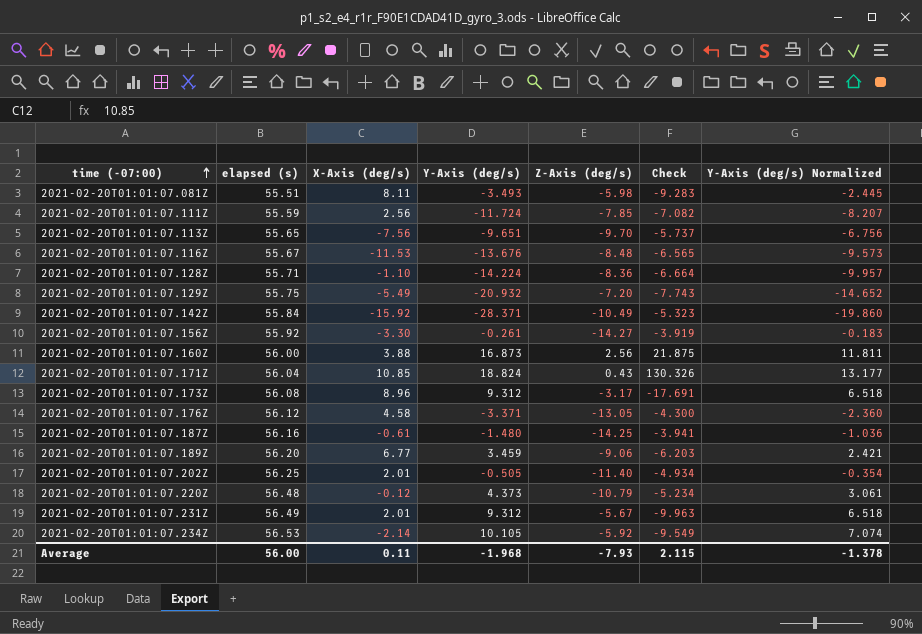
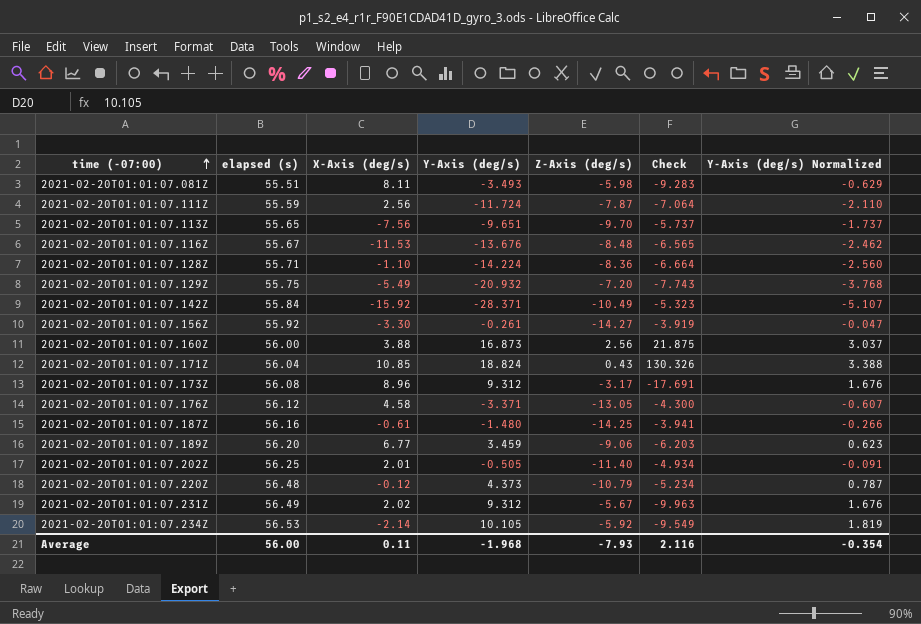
column Y-Axis (deg/s) Normalized | formula: [Y-Axis (deg/s)] * 0.7 -> [Y-Axis (deg/s)] * 0.18
2021-02-20T01:01:07.111Z | Z-Axis (deg/s): -7.85 -> -7.87
2021-02-20T01:01:07.111Z | Check: -7.082 -> -7.064
2021-02-20T01:01:07.231Z | X-Axis (deg/s): 2.01 -> 2.02
Average | Check: 2.115 -> 2.116
Average | Y-Axis (deg/s) Normalized: -1.378 -> -0.354

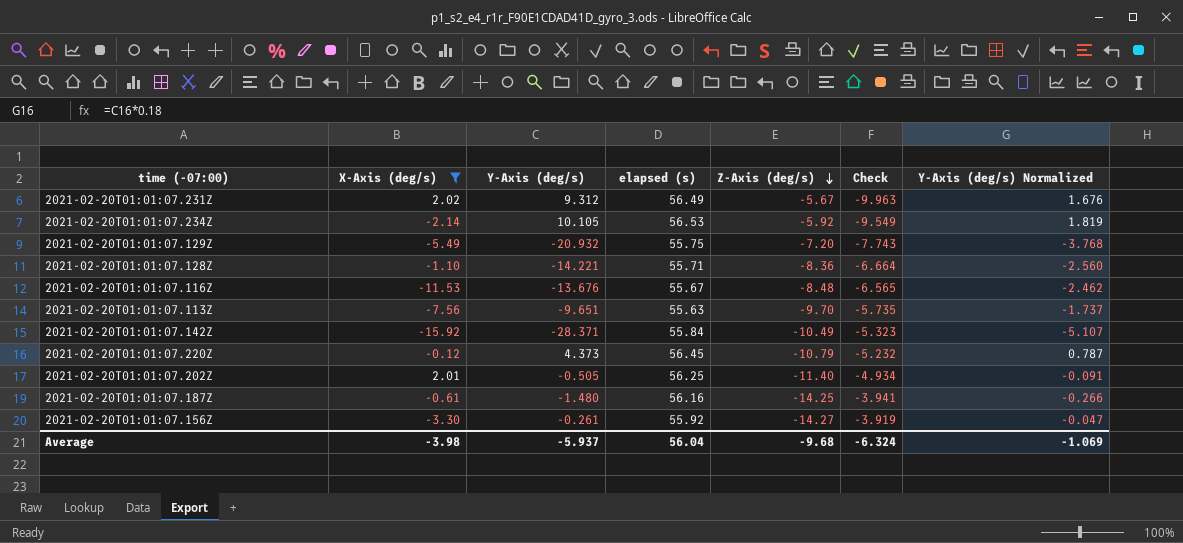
filter: none -> X-Axis (deg/s) <= 2.02
row order: time (-07:00) ascending -> Z-Axis (deg/s) descending
column elapsed (s) | position: 2 -> 4
2021-02-20T01:01:07.128Z | Y-Axis (deg/s): -14.224 -> -14.221
2021-02-20T01:01:07.113Z | elapsed (s): 55.65 -> 55.63
2021-02-20T01:01:07.113Z | Check: -5.737 -> -5.735
2021-02-20T01:01:07.220Z | elapsed (s): 56.48 -> 56.45
2021-02-20T01:01:07.220Z | Check: -5.234 -> -5.232
Average | X-Axis (deg/s): 0.11 -> -3.98
Average | Y-Axis (deg/s): -1.968 -> -5.937
Average | elapsed (s): 56.00 -> 56.04
Average | Z-Axis (deg/s): -7.93 -> -9.68
Average | Check: 2.116 -> -6.324
Average | Y-Axis (deg/s) Normalized: -0.354 -> -1.069

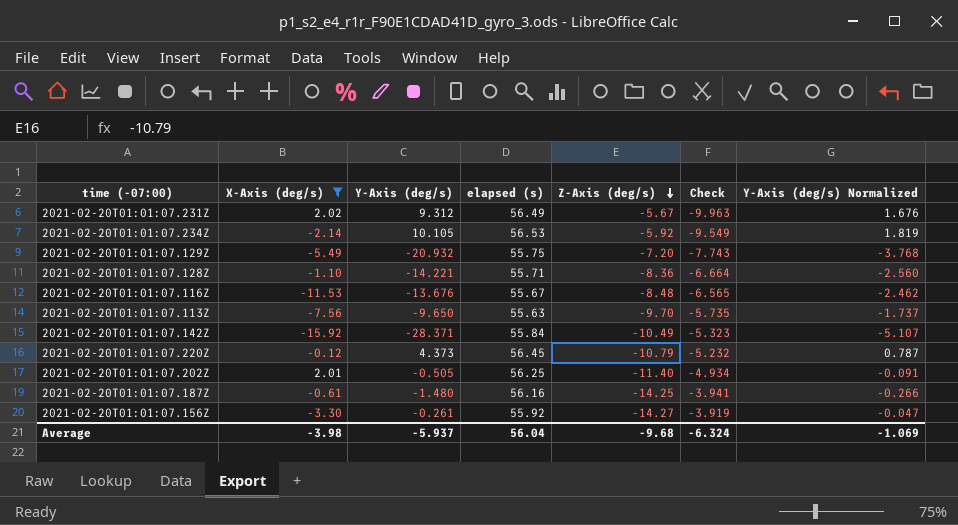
2021-02-20T01:01:07.113Z | Y-Axis (deg/s): -9.651 -> -9.650

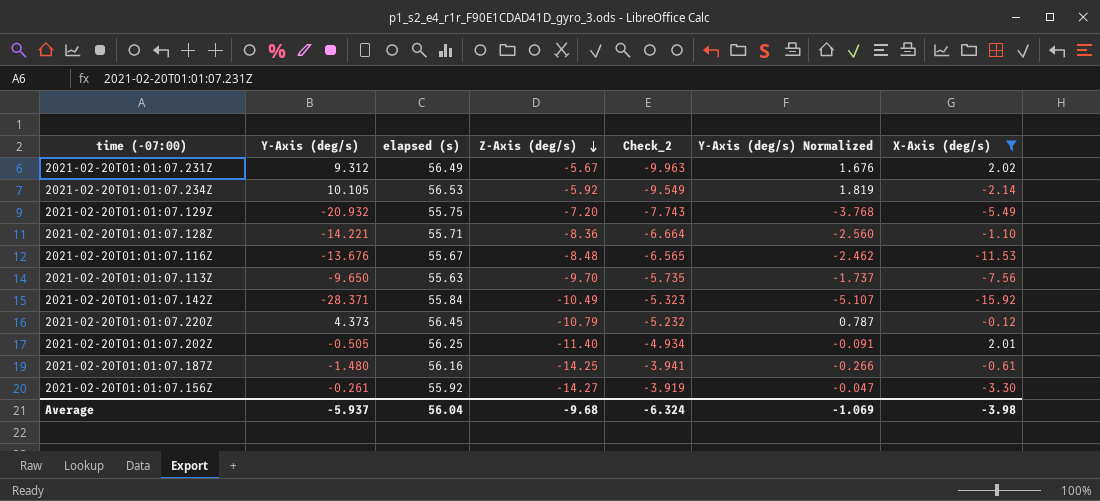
column name: Check -> Check_2
column X-Axis (deg/s) | position: 2 -> 7

